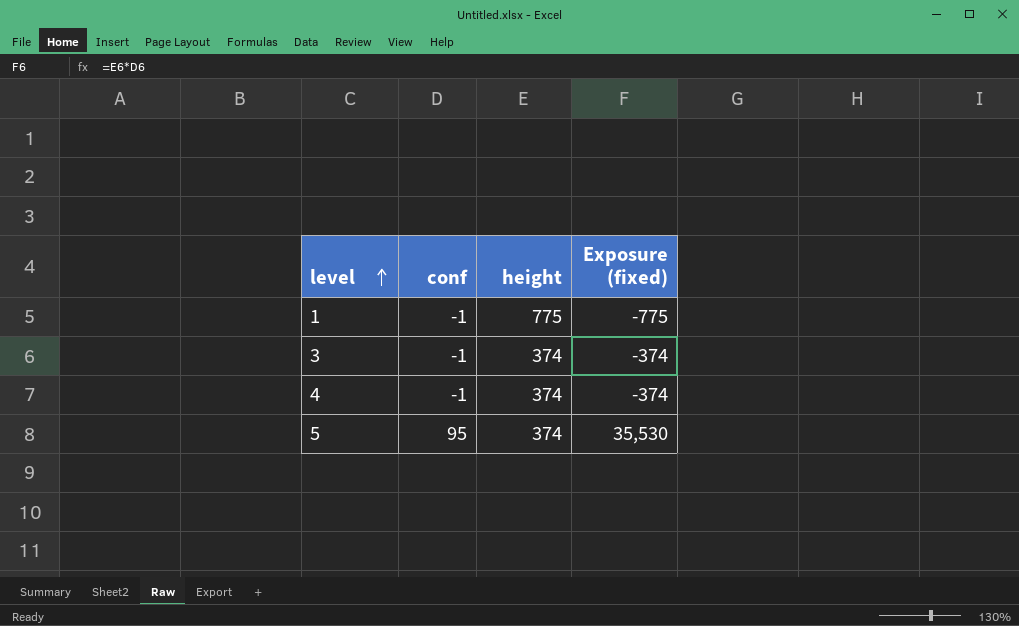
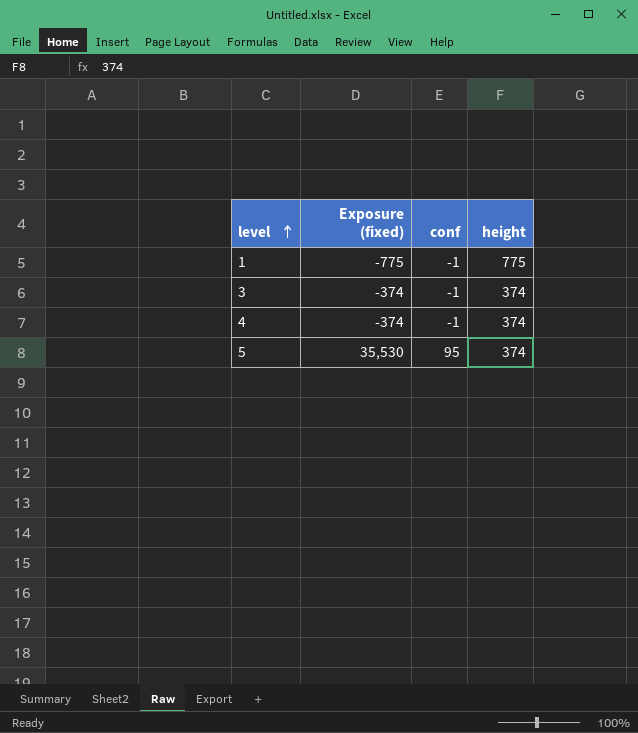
column Exposure (fixed) | position: 4 -> 2

